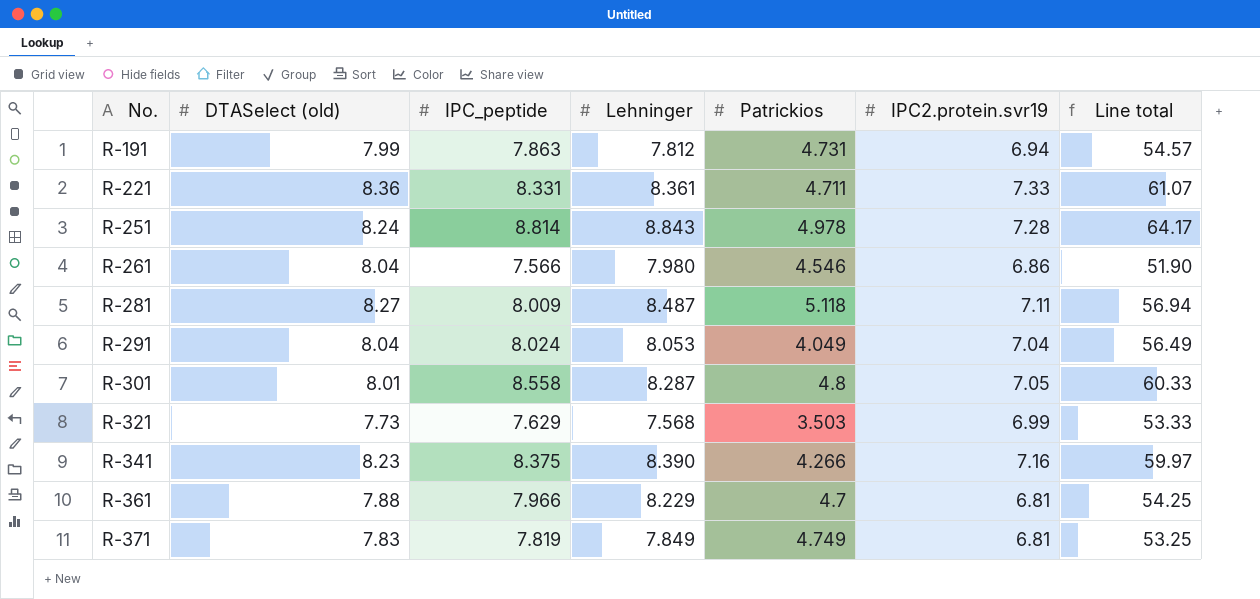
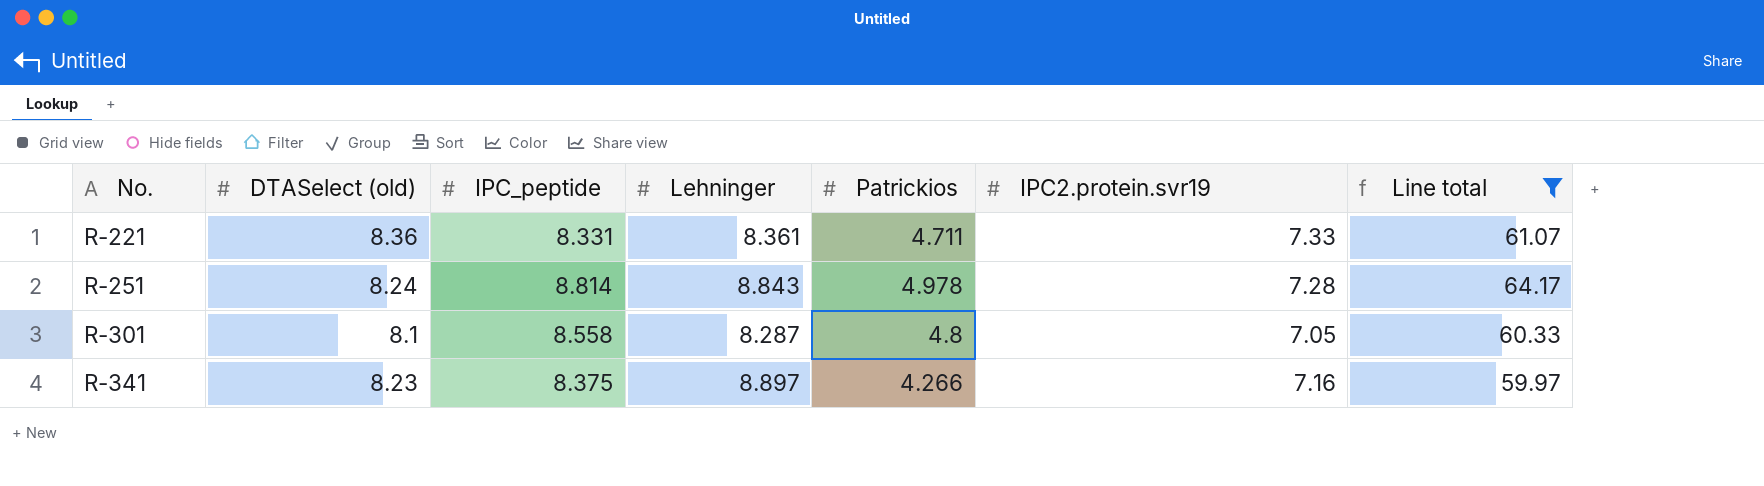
filter: none -> Line total >= 59.97
R-301 | DTASelect (old): 8.01 -> 8.1
R-341 | Lehninger: 8.390 -> 8.897

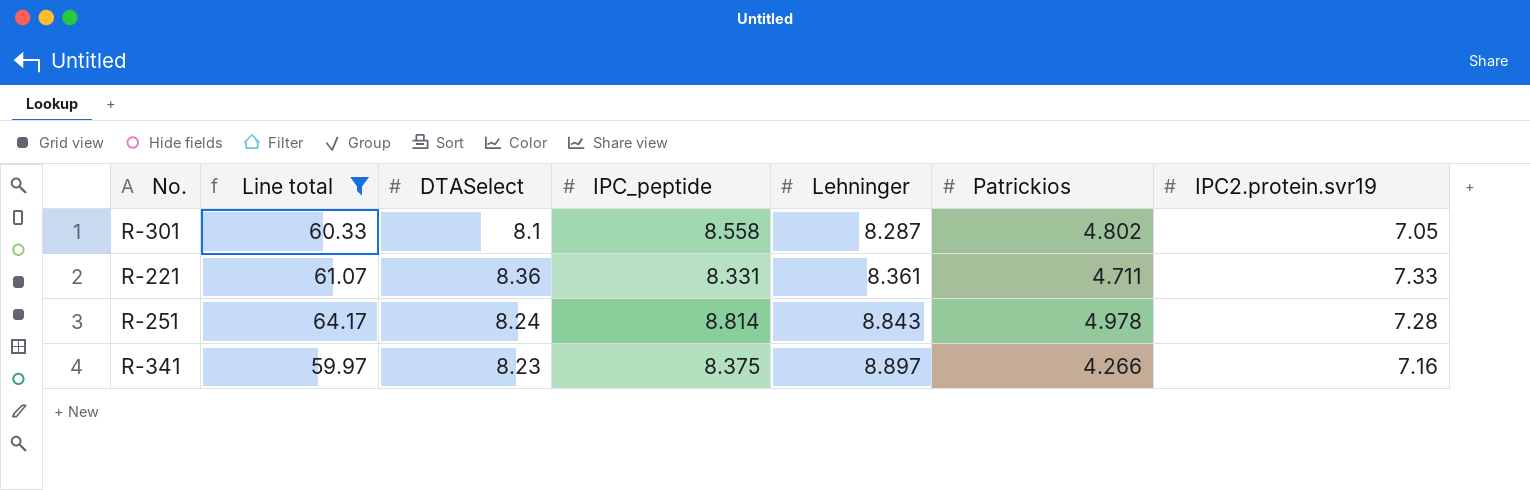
row order: No. ascending -> Lehninger ascending
column Line total | position: 7 -> 2
column name: DTASelect (old) -> DTASelect
R-301 | Patrickios: 4.8 -> 4.802

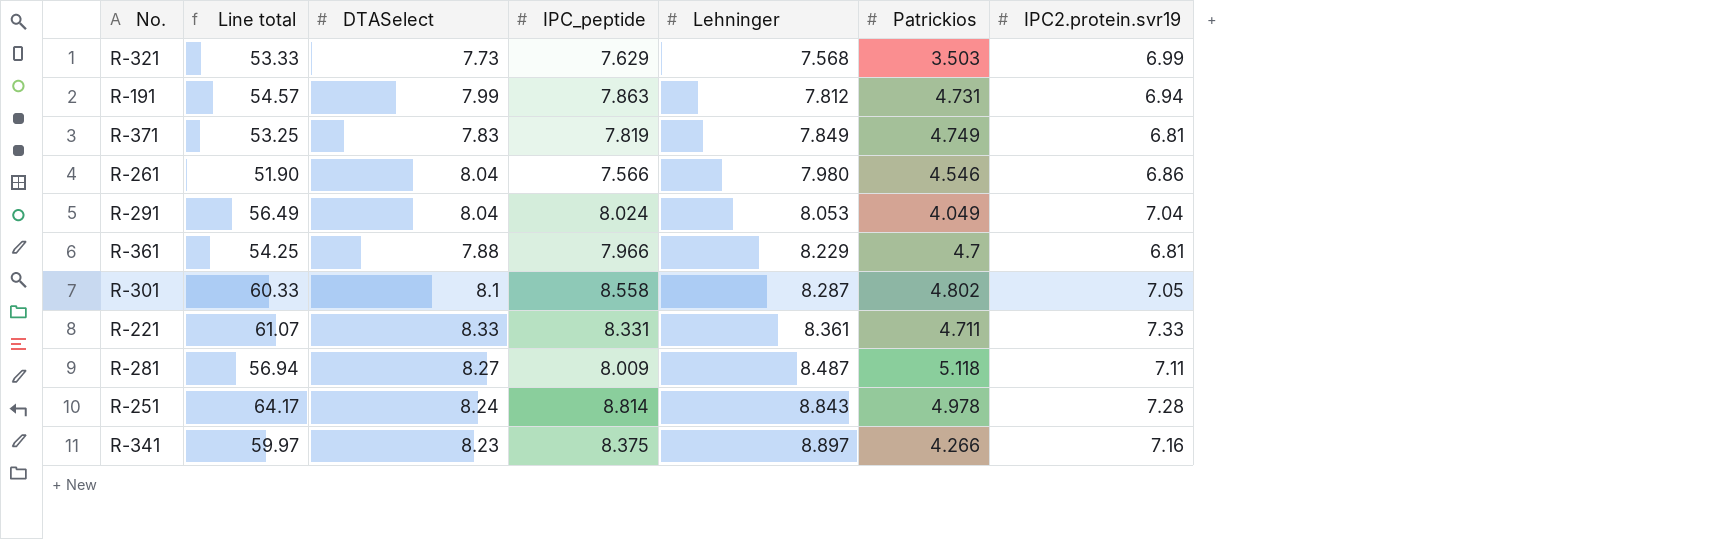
filter: Line total >= 59.97 -> none
R-221 | DTASelect: 8.36 -> 8.33

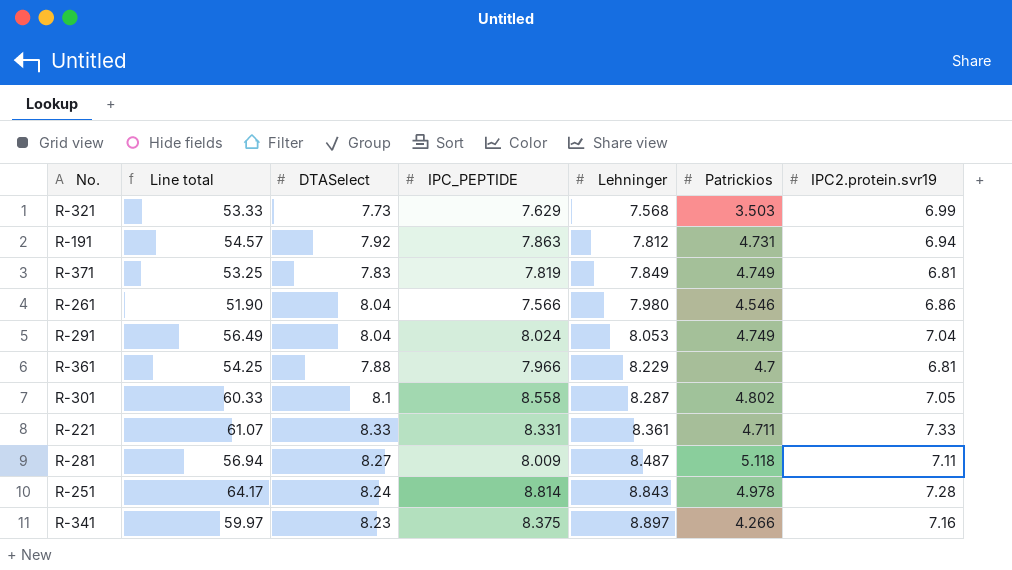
column name: IPC_peptide -> IPC_PEPTIDE
R-191 | DTASelect: 7.99 -> 7.92
R-291 | Patrickios: 4.049 -> 4.749

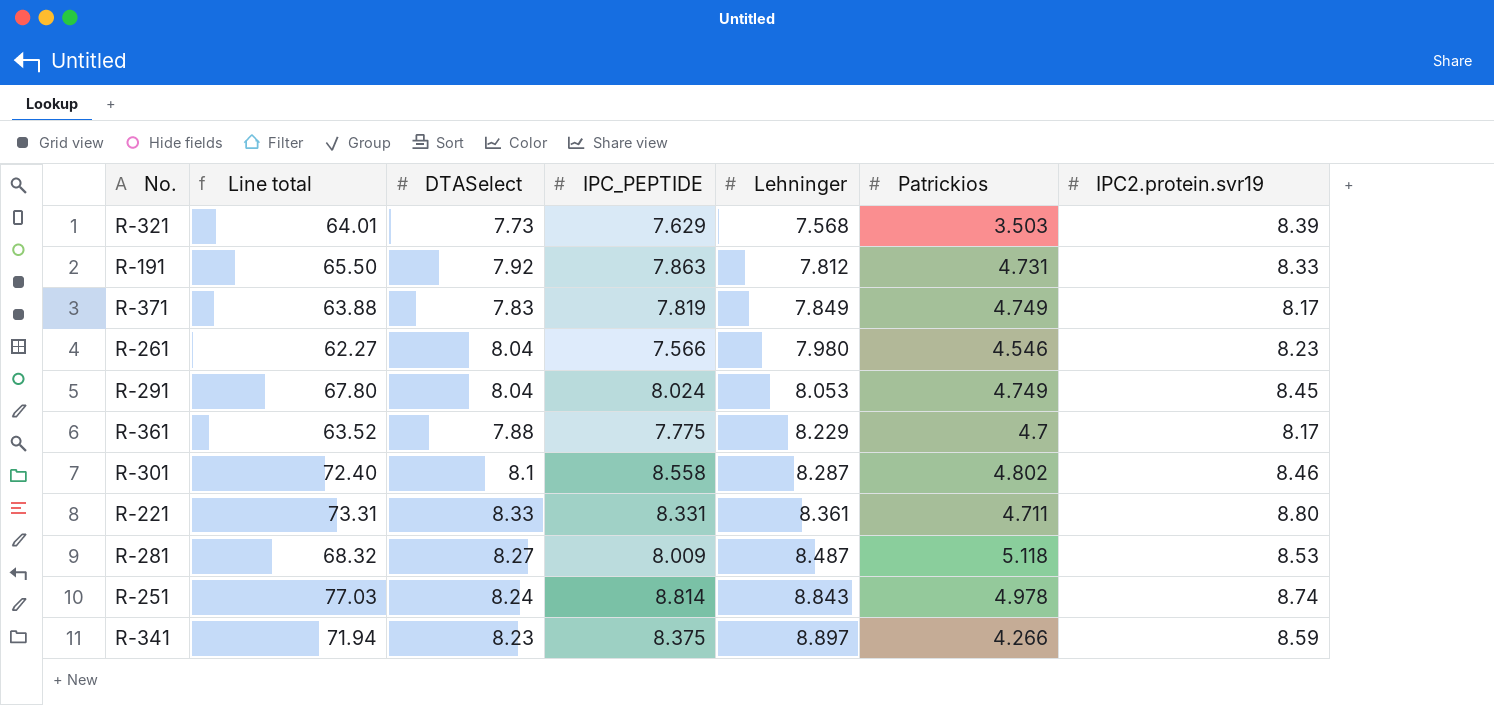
R-321 | Line total: 53.33 -> 64.01
R-321 | IPC2.protein.svr19: 6.99 -> 8.39
R-191 | Line total: 54.57 -> 65.50
R-191 | IPC2.protein.svr19: 6.94 -> 8.33
R-371 | Line total: 53.25 -> 63.88
R-371 | IPC2.protein.svr19: 6.81 -> 8.17
R-261 | Line total: 51.90 -> 62.27
R-261 | IPC2.protein.svr19: 6.86 -> 8.23
R-291 | Line total: 56.49 -> 67.80
R-291 | IPC2.protein.svr19: 7.04 -> 8.45
R-361 | Line total: 54.25 -> 63.52
R-361 | IPC_PEPTIDE: 7.966 -> 7.775
R-361 | IPC2.protein.svr19: 6.81 -> 8.17
R-301 | Line total: 60.33 -> 72.40
R-301 | IPC2.protein.svr19: 7.05 -> 8.46
R-221 | Line total: 61.07 -> 73.31
R-221 | IPC2.protein.svr19: 7.33 -> 8.80
R-281 | Line total: 56.94 -> 68.32
R-281 | IPC2.protein.svr19: 7.11 -> 8.53
R-251 | Line total: 64.17 -> 77.03
R-251 | IPC2.protein.svr19: 7.28 -> 8.74
R-341 | Line total: 59.97 -> 71.94
R-341 | IPC2.protein.svr19: 7.16 -> 8.59

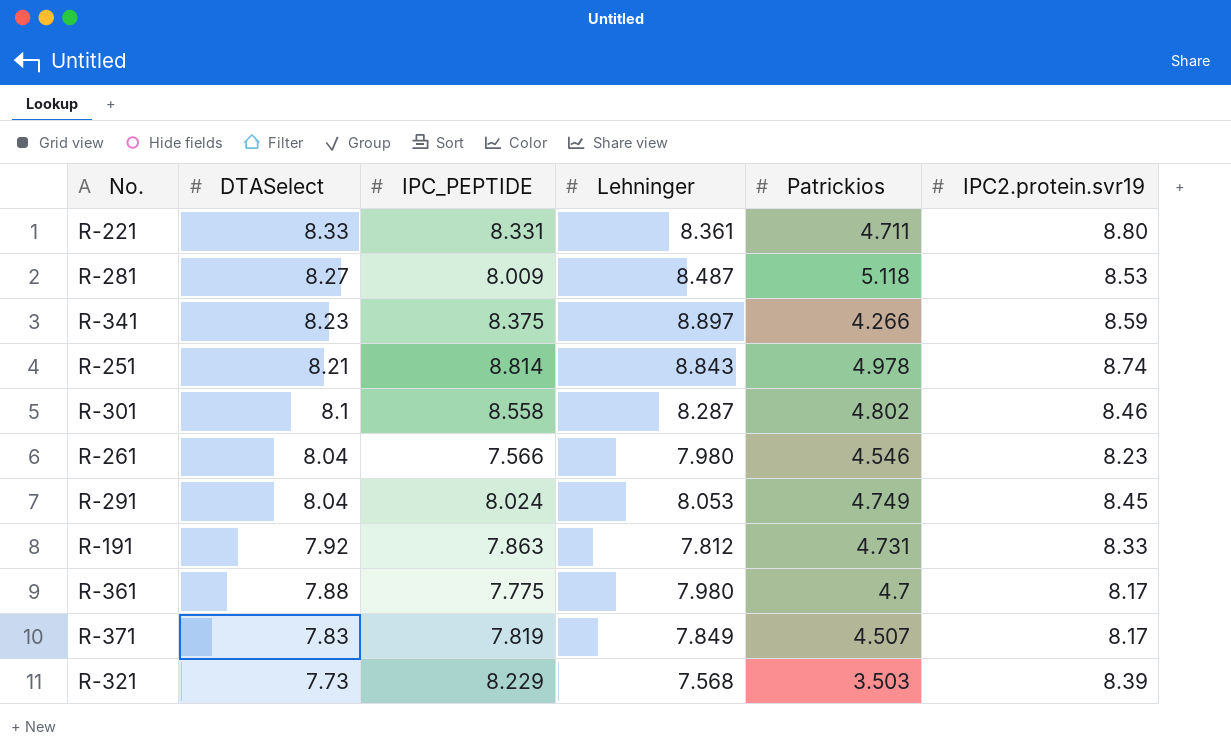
row order: Lehninger ascending -> DTASelect descending
column Line total | formula: [IPC_PEPTIDE] * [IPC2.protein.svr19] -> none
R-251 | DTASelect: 8.24 -> 8.21
R-361 | Lehninger: 8.229 -> 7.980
R-371 | Patrickios: 4.749 -> 4.507
R-321 | IPC_PEPTIDE: 7.629 -> 8.229

